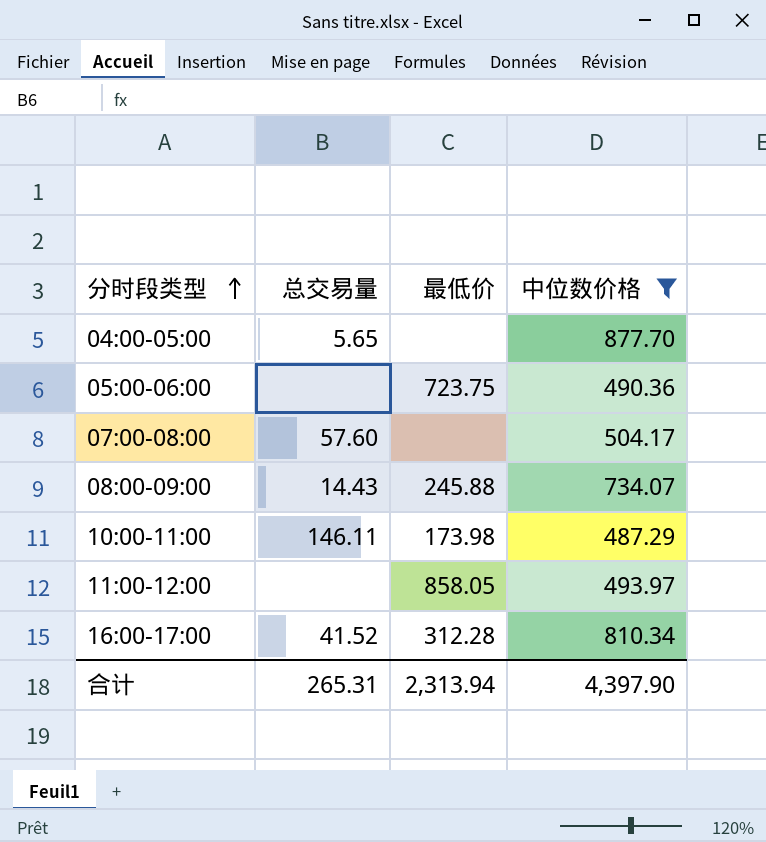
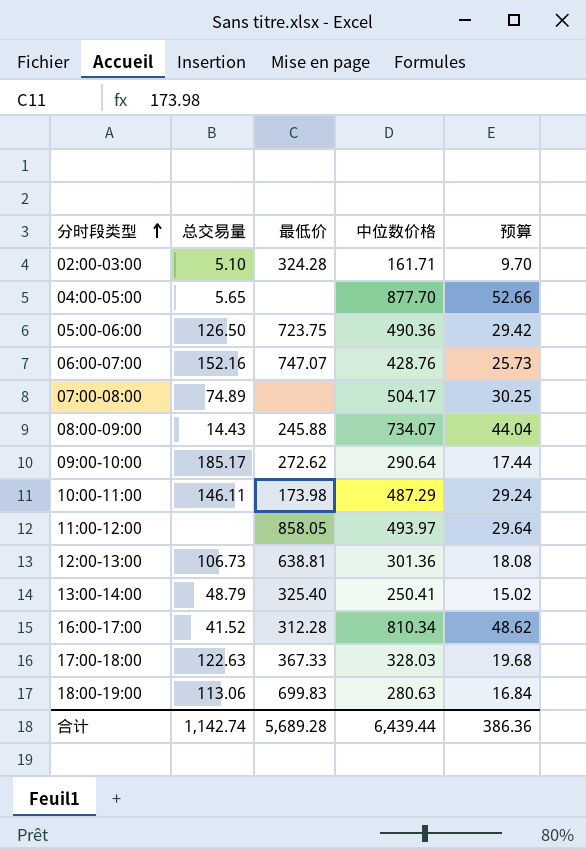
filter: 中位数价格 >= 487.29 -> none
column 预算 | formula: none -> [中位数价格] * 0.06
05:00-06:00 | 总交易量: none -> 126.50
07:00-08:00 | 总交易量: 57.60 -> 74.89
合计 | 总交易量: 265.31 -> 1,142.74
合计 | 最低价: 2,313.94 -> 5,689.28
合计 | 中位数价格: 4,397.90 -> 6,439.44

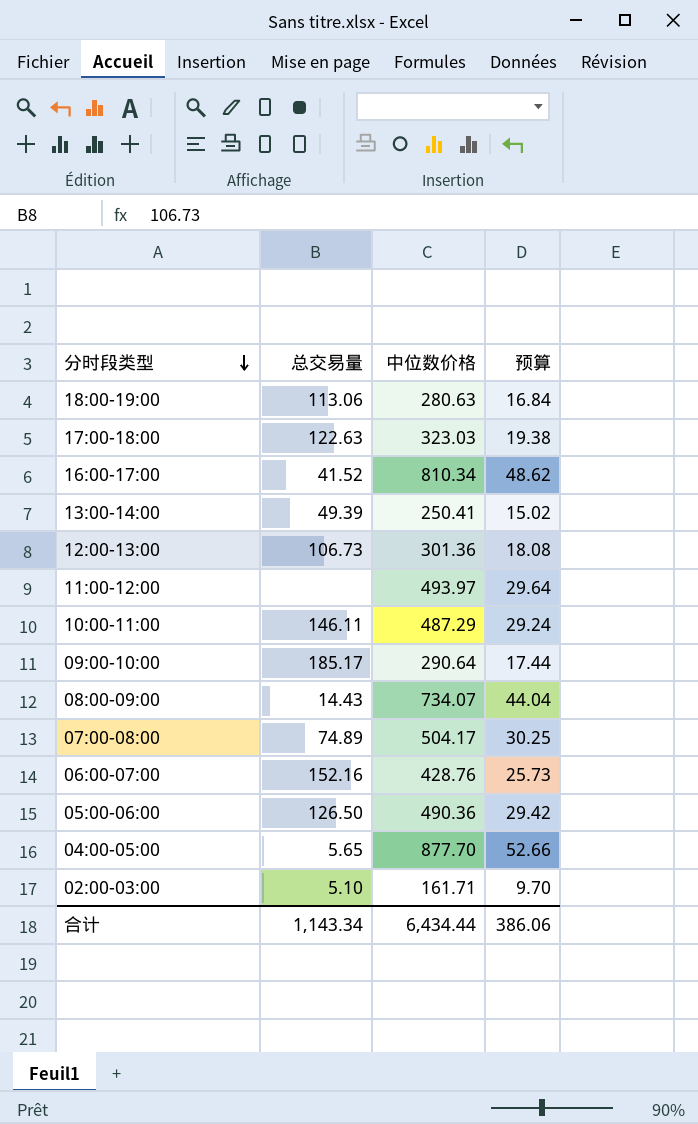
row order: 分时段类型 ascending -> 分时段类型 descending
column 最低价 | position: 3 -> none
17:00-18:00 | 中位数价格: 328.03 -> 323.03
17:00-18:00 | 预算: 19.68 -> 19.38
13:00-14:00 | 总交易量: 48.79 -> 49.39
合计 | 总交易量: 1,142.74 -> 1,143.34
合计 | 中位数价格: 6,439.44 -> 6,434.44
合计 | 预算: 386.36 -> 386.06

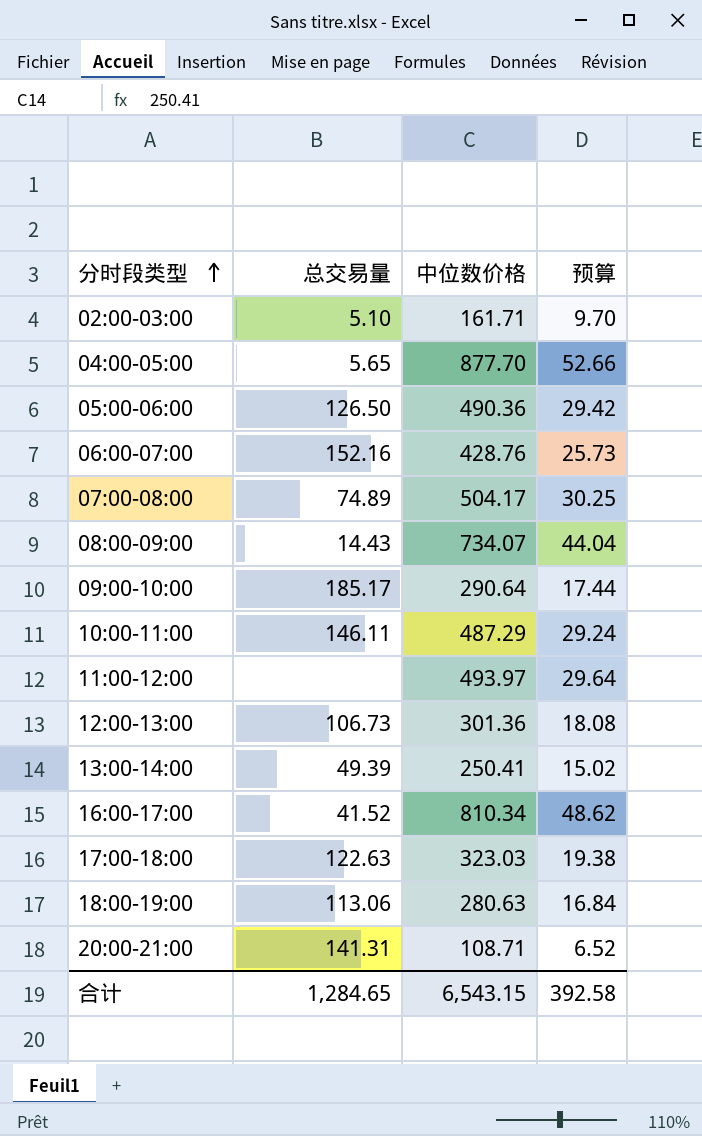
row order: 分时段类型 descending -> 分时段类型 ascending
row 20:00-21:00: none -> 141.31 | 108.71 | 6.52
合计 | 总交易量: 1,143.34 -> 1,284.65
合计 | 中位数价格: 6,434.44 -> 6,543.15
合计 | 预算: 386.06 -> 392.58

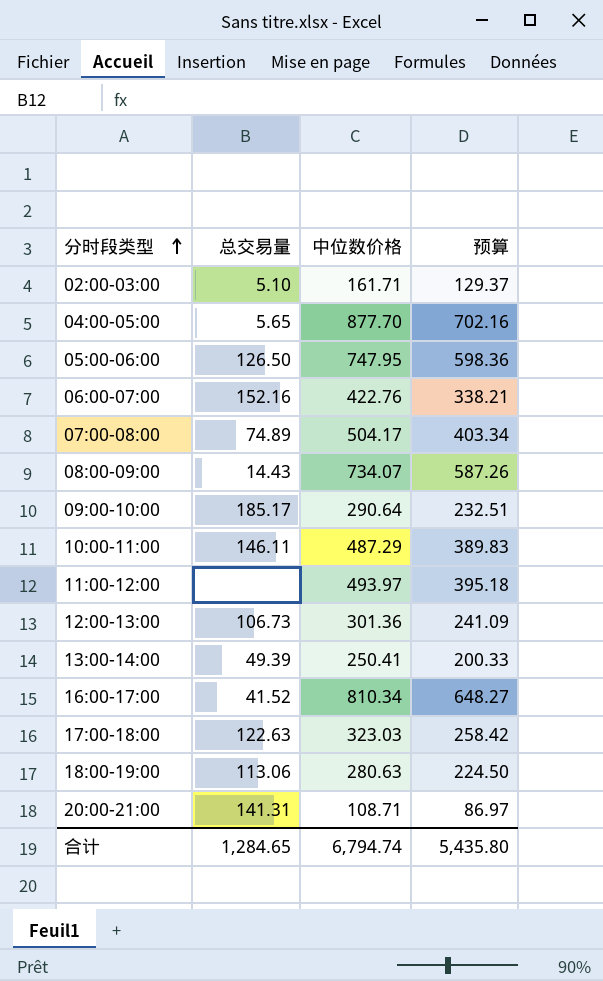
column 预算 | formula: [中位数价格] * 0.06 -> [中位数价格] * 0.8
05:00-06:00 | 中位数价格: 490.36 -> 747.95
06:00-07:00 | 中位数价格: 428.76 -> 422.76
合计 | 中位数价格: 6,543.15 -> 6,794.74
合计 | 预算: 392.58 -> 5,435.80

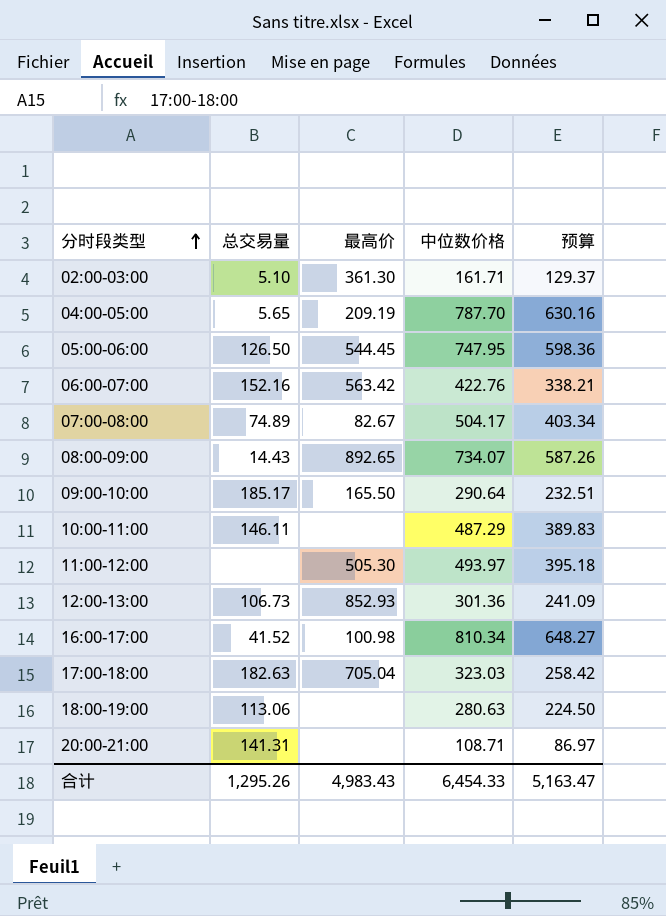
column 最高价 | position: none -> 3
row 13:00-14:00: 49.39 | 250.41 | 200.33 -> none
04:00-05:00 | 中位数价格: 877.70 -> 787.70
04:00-05:00 | 预算: 702.16 -> 630.16
17:00-18:00 | 总交易量: 122.63 -> 182.63
合计 | 总交易量: 1,284.65 -> 1,295.26
合计 | 中位数价格: 6,794.74 -> 6,454.33
合计 | 预算: 5,435.80 -> 5,163.47

